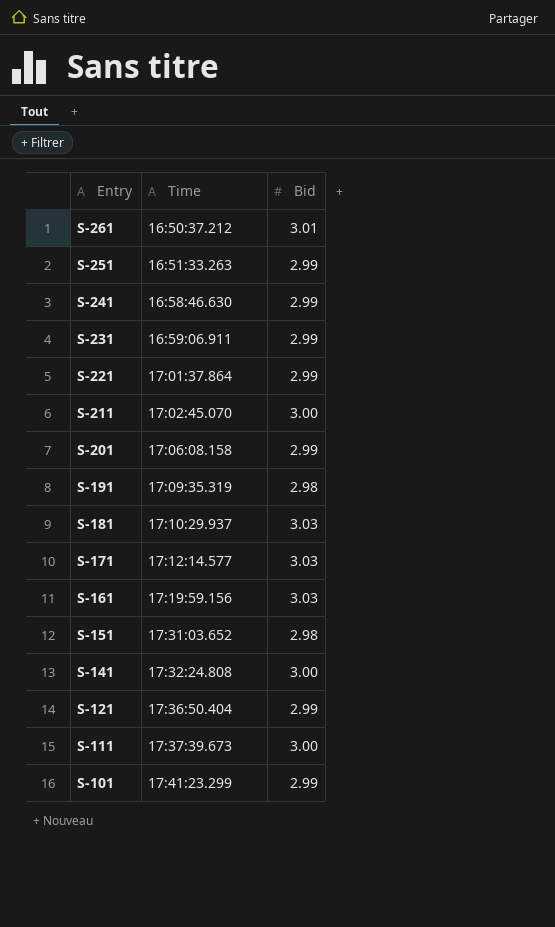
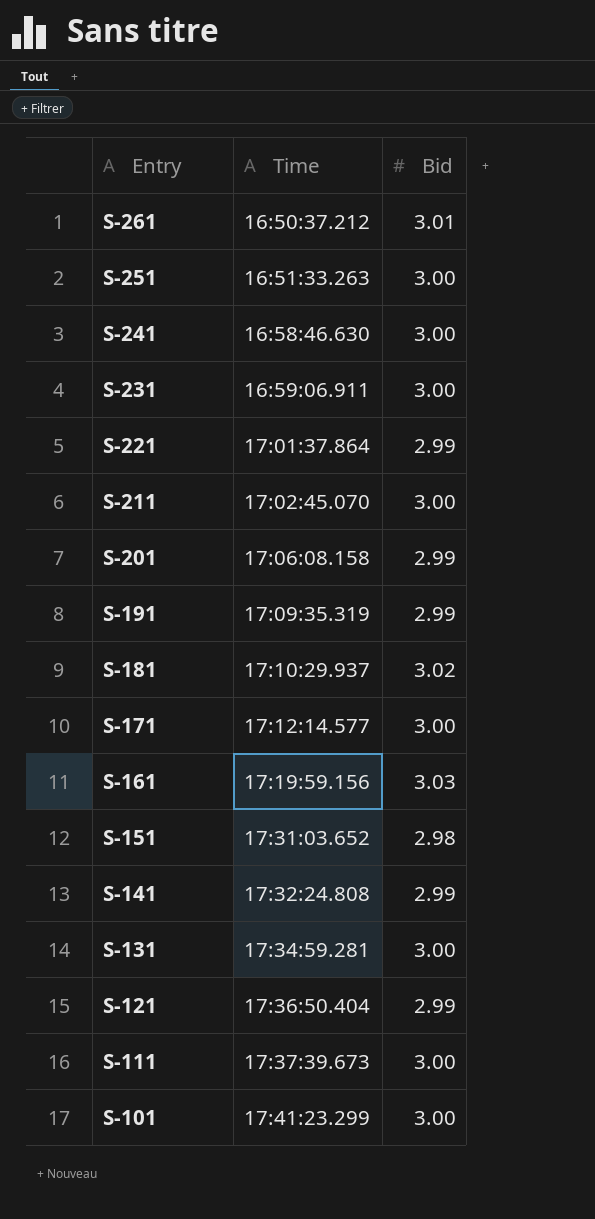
S-251 | Bid: 2.99 -> 3.00
S-241 | Bid: 2.99 -> 3.00
S-231 | Bid: 2.99 -> 3.00
S-191 | Bid: 2.98 -> 2.99
S-181 | Bid: 3.03 -> 3.02
S-171 | Bid: 3.03 -> 3.00
S-141 | Bid: 3.00 -> 2.99
row S-131: none -> 17:34:59.281 | 3.00
S-101 | Bid: 2.99 -> 3.00

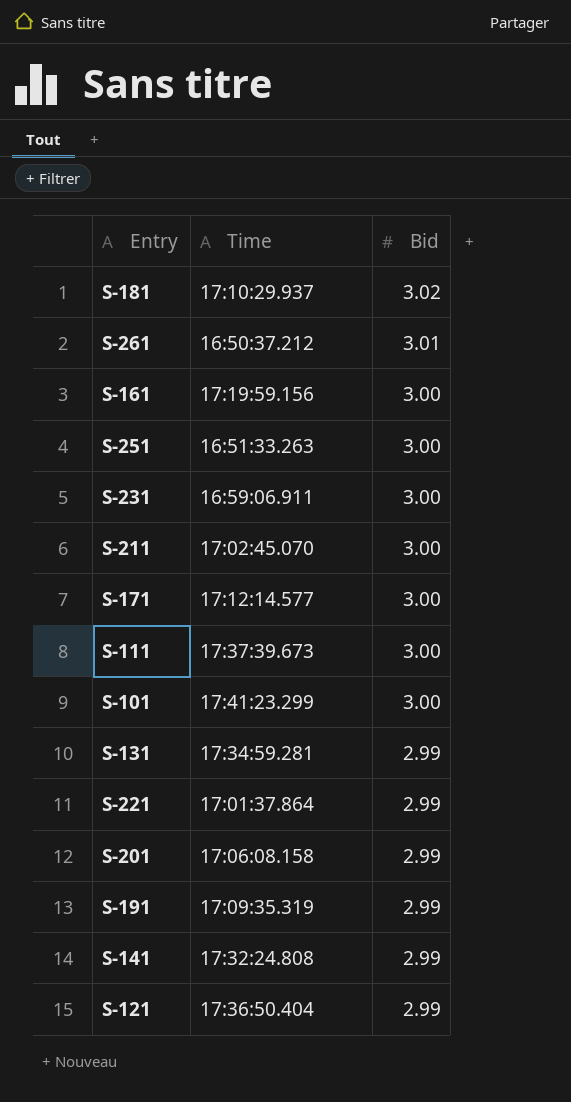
row order: Entry descending -> Bid descending
row S-241: 16:58:46.630 | 3.00 -> none
row S-151: 17:31:03.652 | 2.98 -> none
S-161 | Bid: 3.03 -> 3.00
S-131 | Bid: 3.00 -> 2.99

